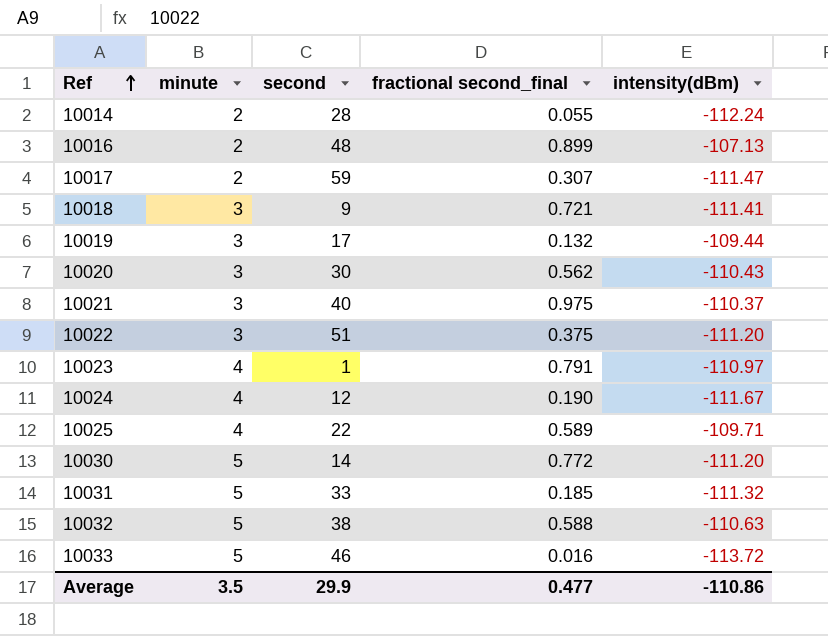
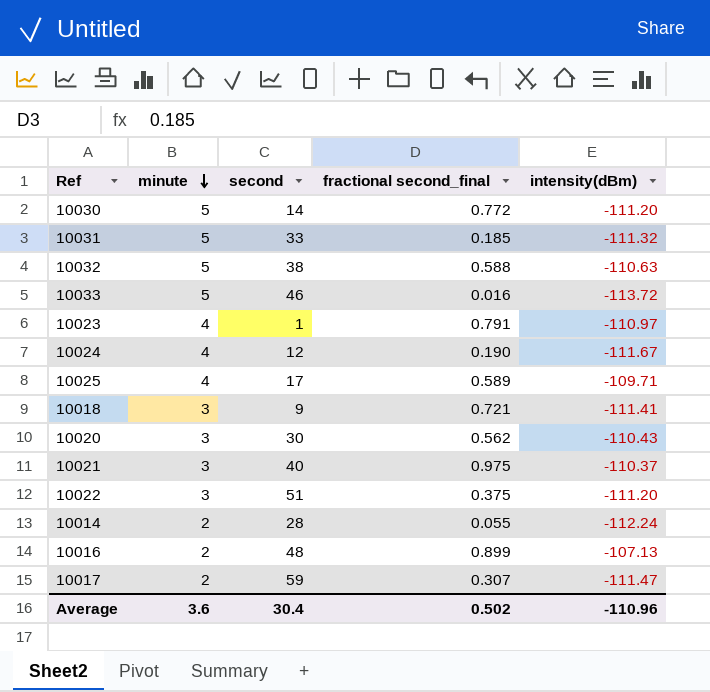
row order: Ref ascending -> minute descending
row 10019: 3 | 17 | 0.132 | -109.44 -> none
10025 | second: 22 -> 17
Average | minute: 3.5 -> 3.6
Average | second: 29.9 -> 30.4
Average | fractional second_final: 0.477 -> 0.502
Average | intensity(dBm): -110.86 -> -110.96

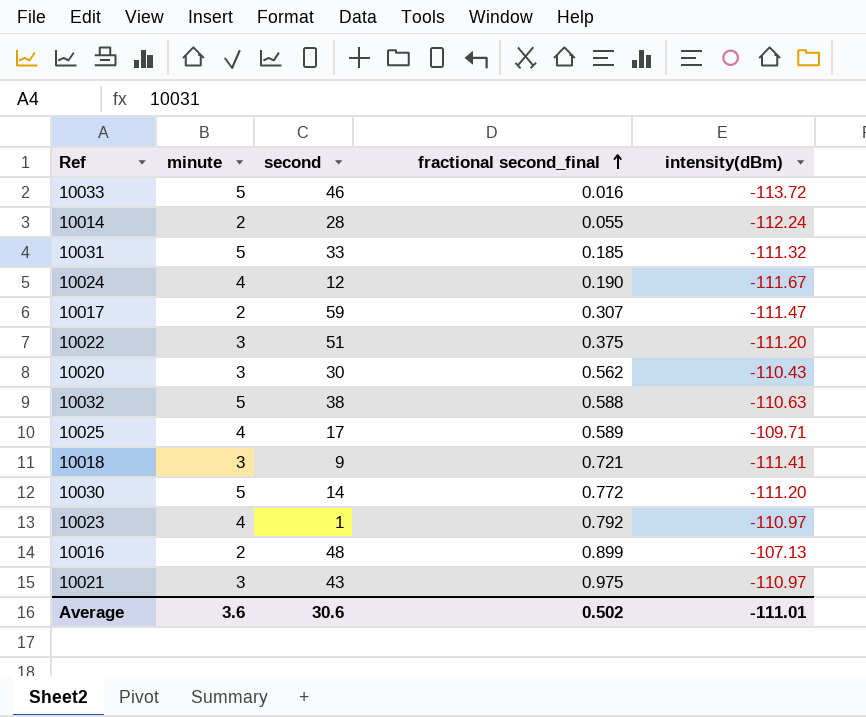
row order: minute descending -> fractional second_final ascending
10023 | fractional second_final: 0.791 -> 0.792
10021 | second: 40 -> 43
10021 | intensity(dBm): -110.37 -> -110.97
Average | second: 30.4 -> 30.6
Average | intensity(dBm): -110.96 -> -111.01

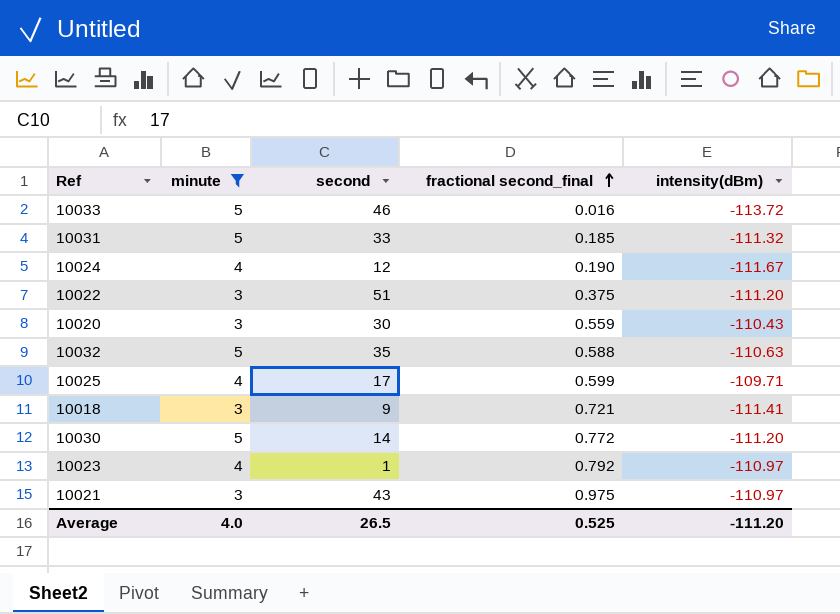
filter: none -> minute != 2
10020 | fractional second_final: 0.562 -> 0.559
10032 | second: 38 -> 35
10025 | fractional second_final: 0.589 -> 0.599
Average | minute: 3.6 -> 4.0
Average | second: 30.6 -> 26.5
Average | fractional second_final: 0.502 -> 0.525
Average | intensity(dBm): -111.01 -> -111.20

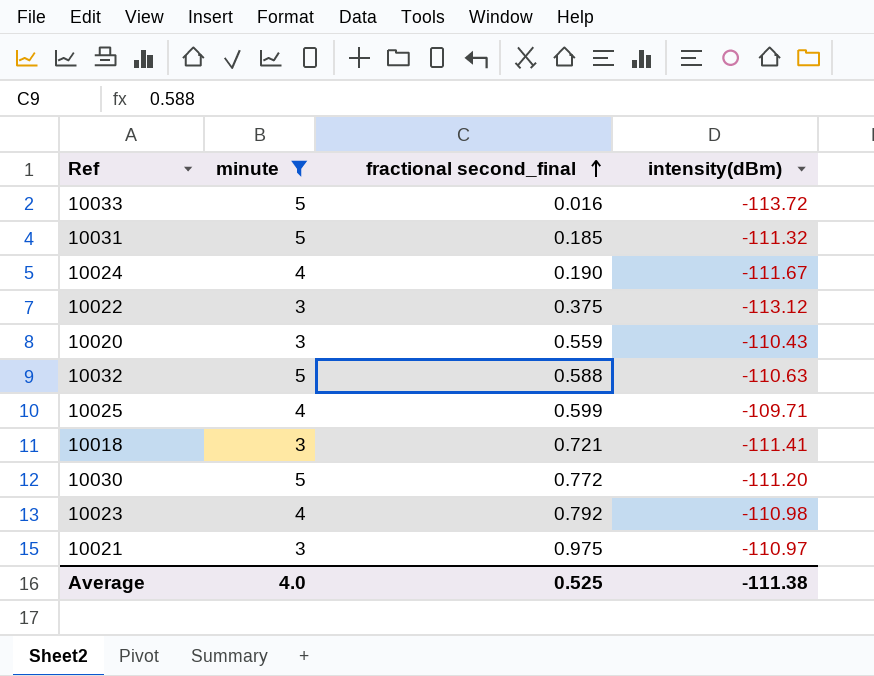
column second | position: 3 -> none
10022 | intensity(dBm): -111.20 -> -113.12
10023 | intensity(dBm): -110.97 -> -110.98
Average | intensity(dBm): -111.20 -> -111.38

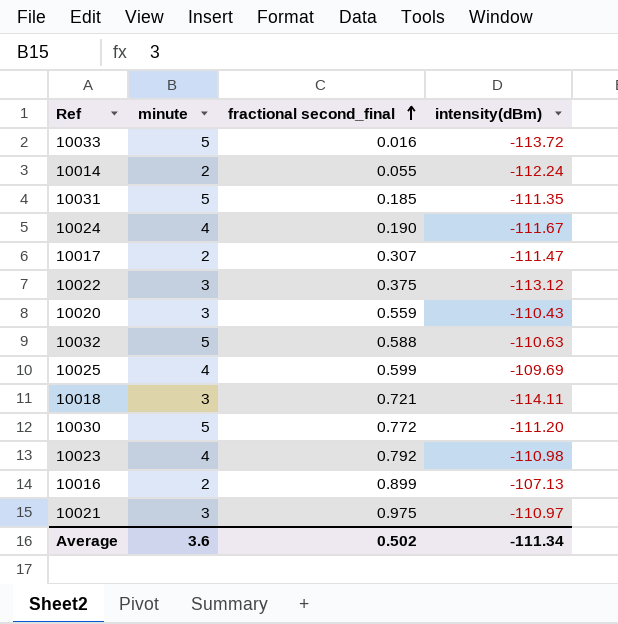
filter: minute != 2 -> none
10031 | intensity(dBm): -111.32 -> -111.35
10025 | intensity(dBm): -109.71 -> -109.69
10018 | intensity(dBm): -111.41 -> -114.11
Average | minute: 4.0 -> 3.6
Average | fractional second_final: 0.525 -> 0.502
Average | intensity(dBm): -111.38 -> -111.34

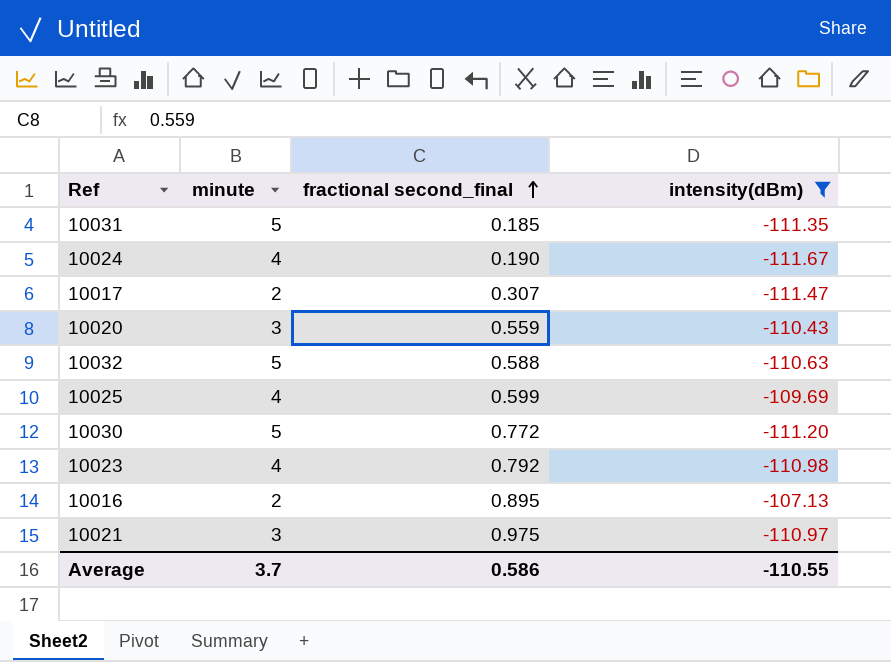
filter: none -> intensity(dBm) >= -111.67
10016 | fractional second_final: 0.899 -> 0.895
Average | minute: 3.6 -> 3.7
Average | fractional second_final: 0.502 -> 0.586
Average | intensity(dBm): -111.34 -> -110.55

